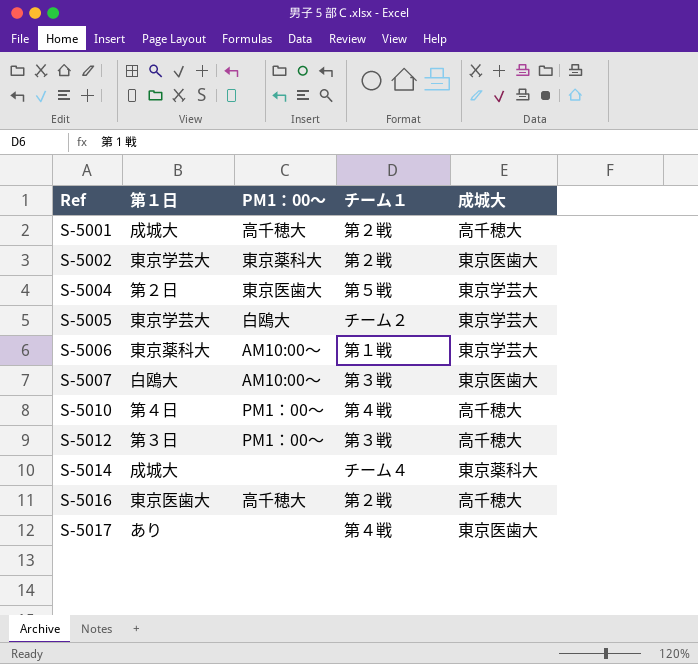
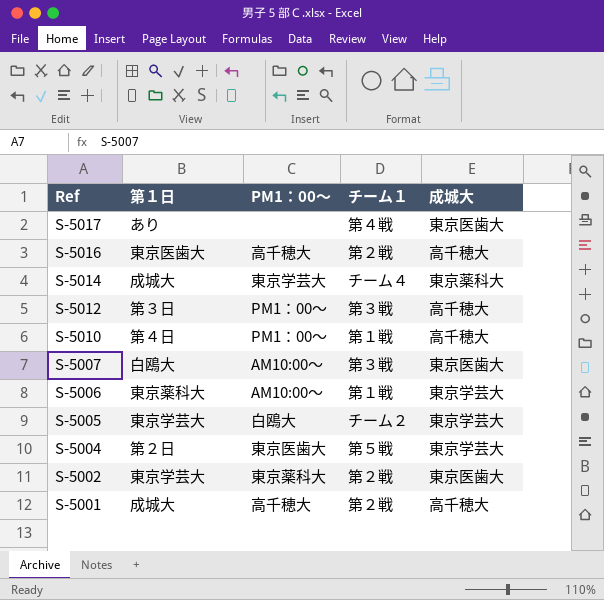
row order: Ref ascending -> Ref descending
S-5014 | PM1：00～: none -> 東京学芸大
S-5010 | チーム１: 第４戦 -> 第１戦

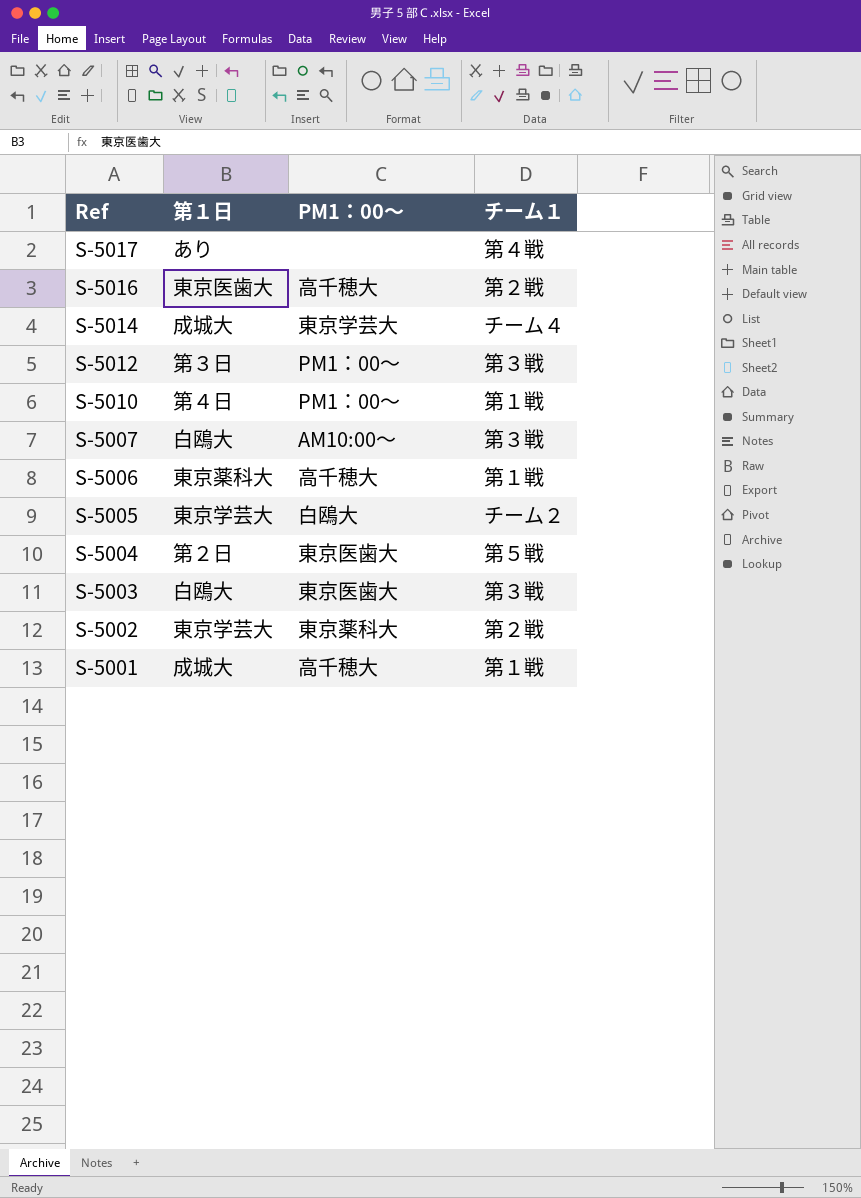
column 成城大 | position: 5 -> none
S-5006 | PM1：00～: AM10:00～ -> 高千穂大
row S-5003: none -> 白鴎大 | 東京医歯大 | 第３戦
S-5001 | チーム１: 第２戦 -> 第１戦

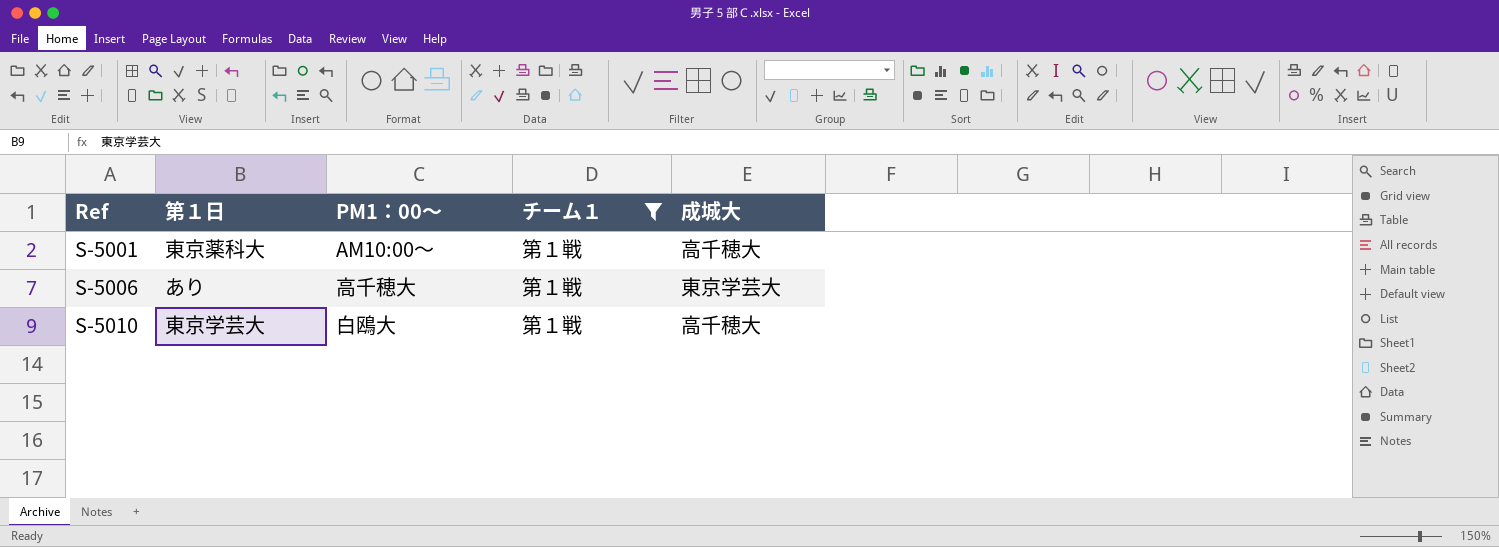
filter: none -> チーム１ = 第１戦
row order: Ref descending -> Ref ascending
column 成城大 | position: none -> 5
S-5001 | 第１日: 成城大 -> 東京薬科大
S-5001 | PM1：00～: 高千穂大 -> AM10:00～
S-5006 | 第１日: 東京薬科大 -> あり
S-5010 | 第１日: 第４日 -> 東京学芸大
S-5010 | PM1：00～: PM1：00～ -> 白鴎大

